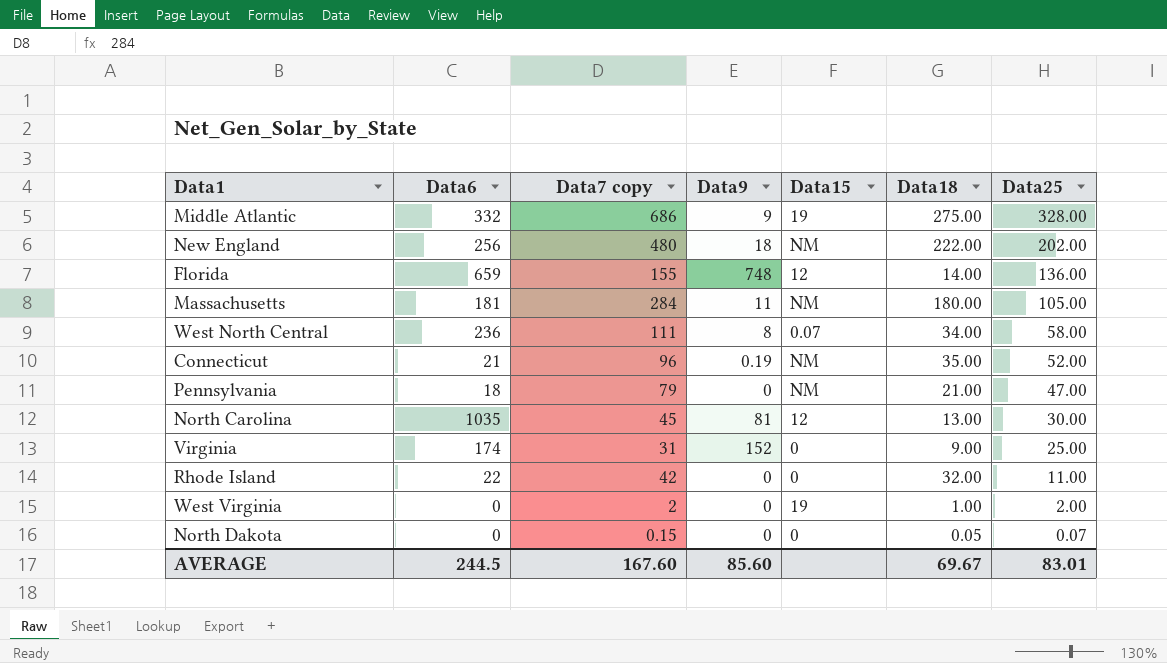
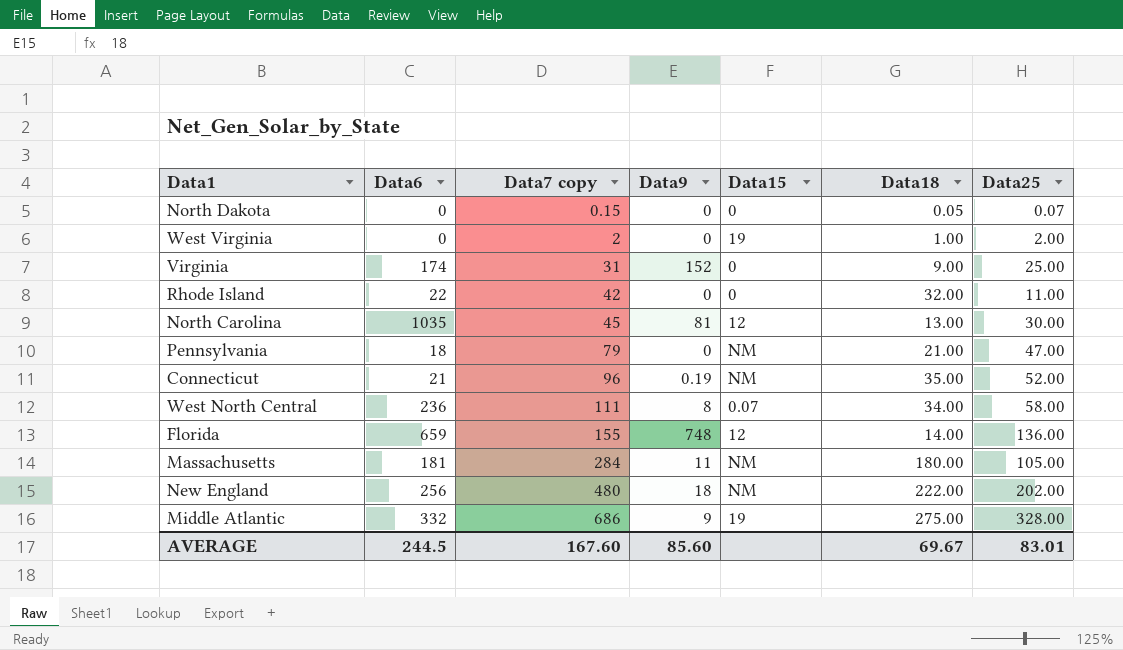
row order: Data25 descending -> Data7 copy ascending

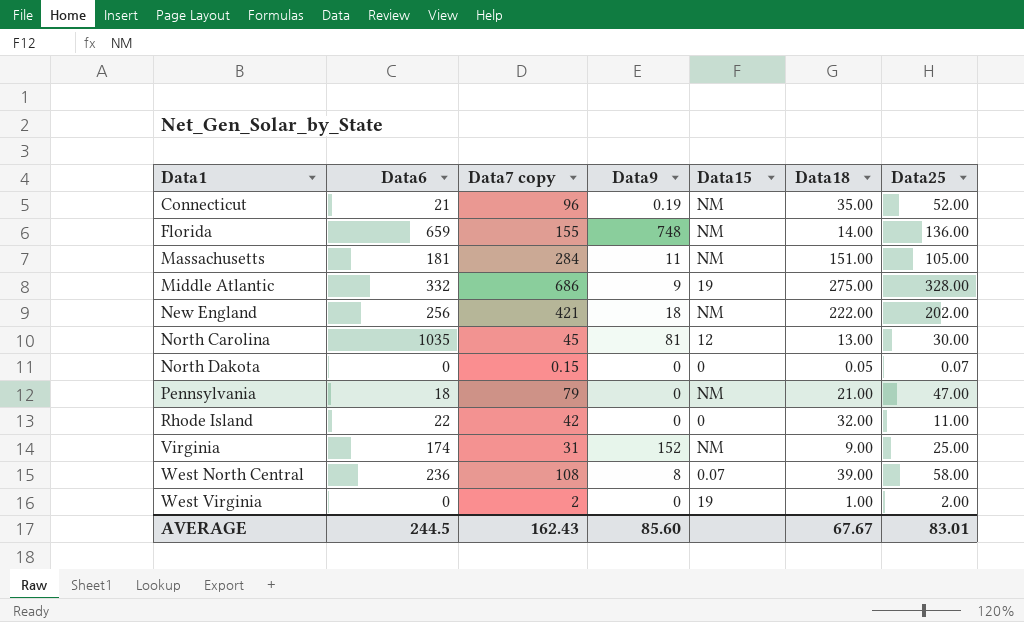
row order: Data7 copy ascending -> Data1 ascending
Florida | Data15: 12 -> NM
Massachusetts | Data18: 180.00 -> 151.00
New England | Data7 copy: 480 -> 421
Virginia | Data15: 0 -> NM
West North Central | Data7 copy: 111 -> 108
West North Central | Data18: 34.00 -> 39.00
AVERAGE | Data7 copy: 167.60 -> 162.43
AVERAGE | Data18: 69.67 -> 67.67

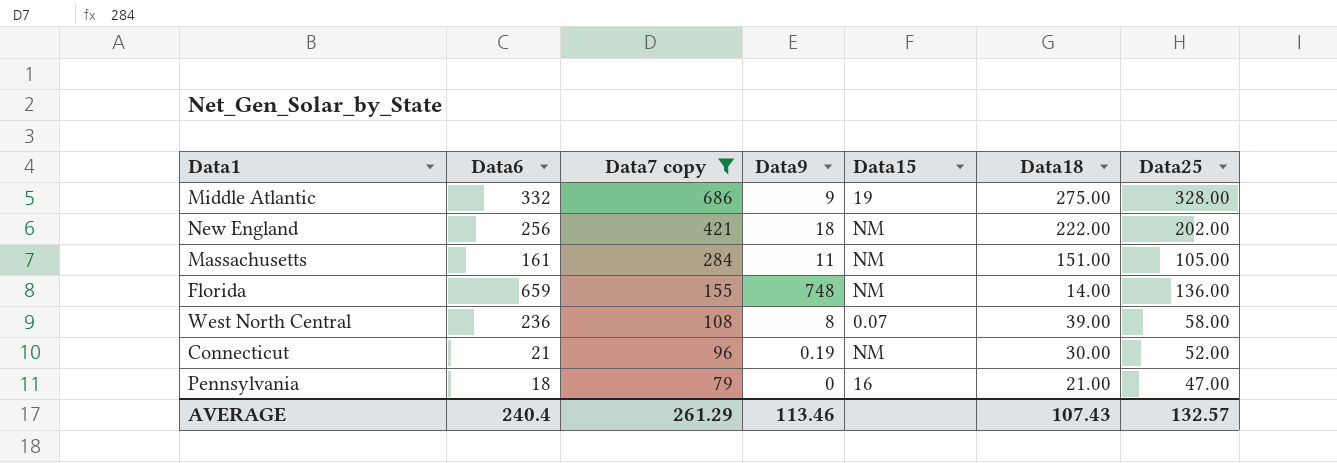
filter: none -> Data7 copy >= 79
row order: Data1 ascending -> Data7 copy descending
Massachusetts | Data6: 181 -> 161
Connecticut | Data18: 35.00 -> 30.00
Pennsylvania | Data15: NM -> 16
AVERAGE | Data6: 244.5 -> 240.4
AVERAGE | Data7 copy: 162.43 -> 261.29
AVERAGE | Data9: 85.60 -> 113.46
AVERAGE | Data18: 67.67 -> 107.43
AVERAGE | Data25: 83.01 -> 132.57

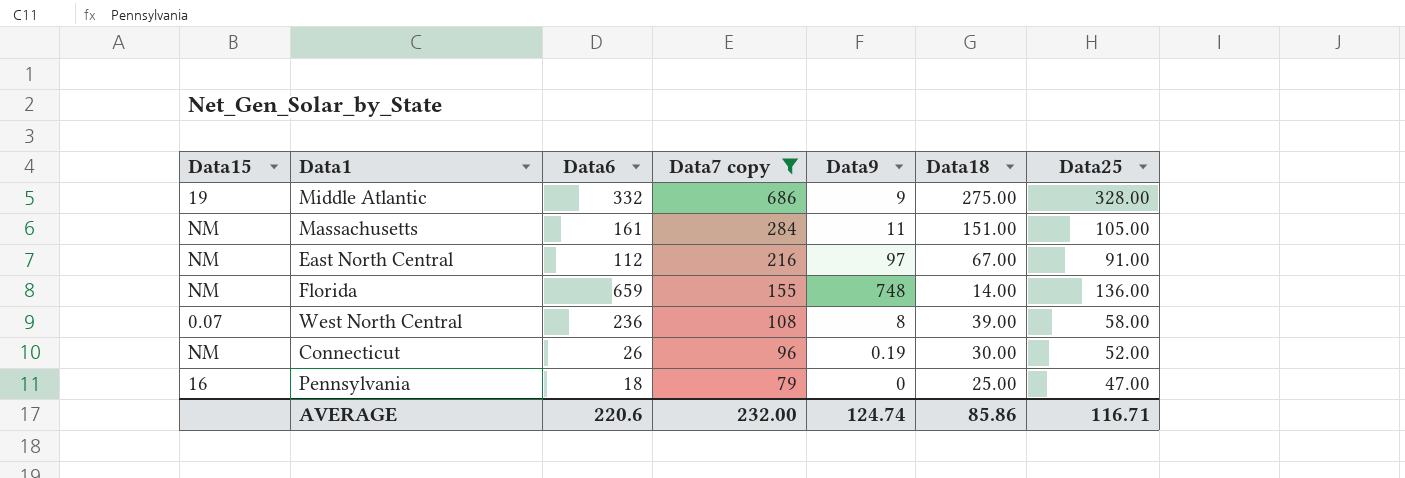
column Data15 | position: 5 -> 1
row New England: 256 | 421 | 18 | NM | 222.00 | 202.00 -> none
row East North Central: none -> NM | 112 | 216 | 97 | 67.00 | 91.00
Connecticut | Data6: 21 -> 26
Pennsylvania | Data18: 21.00 -> 25.00
AVERAGE | Data6: 240.4 -> 220.6
AVERAGE | Data7 copy: 261.29 -> 232.00
AVERAGE | Data9: 113.46 -> 124.74
AVERAGE | Data18: 107.43 -> 85.86
AVERAGE | Data25: 132.57 -> 116.71

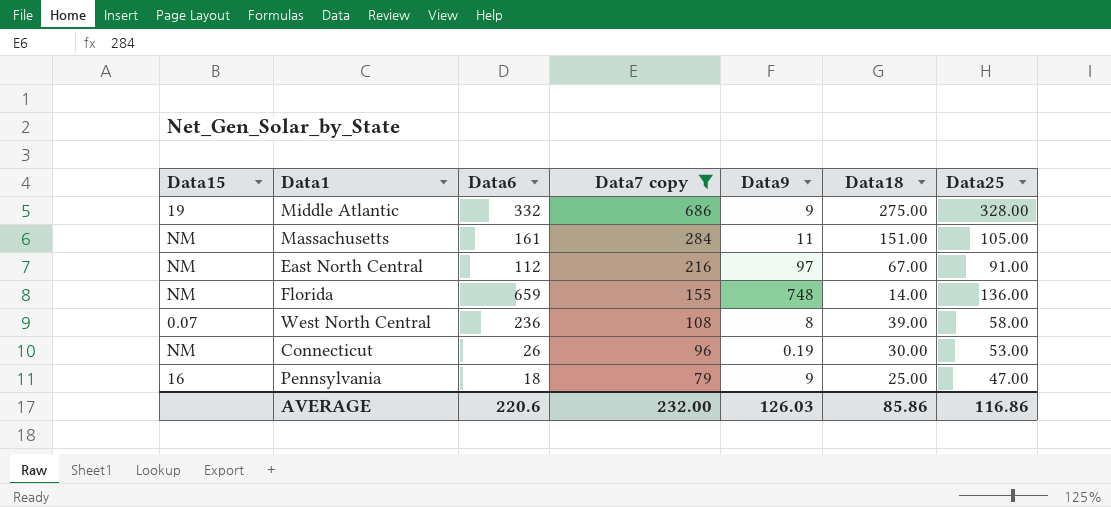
Connecticut | Data25: 52.00 -> 53.00
Pennsylvania | Data9: 0 -> 9
AVERAGE | Data9: 124.74 -> 126.03
AVERAGE | Data25: 116.71 -> 116.86

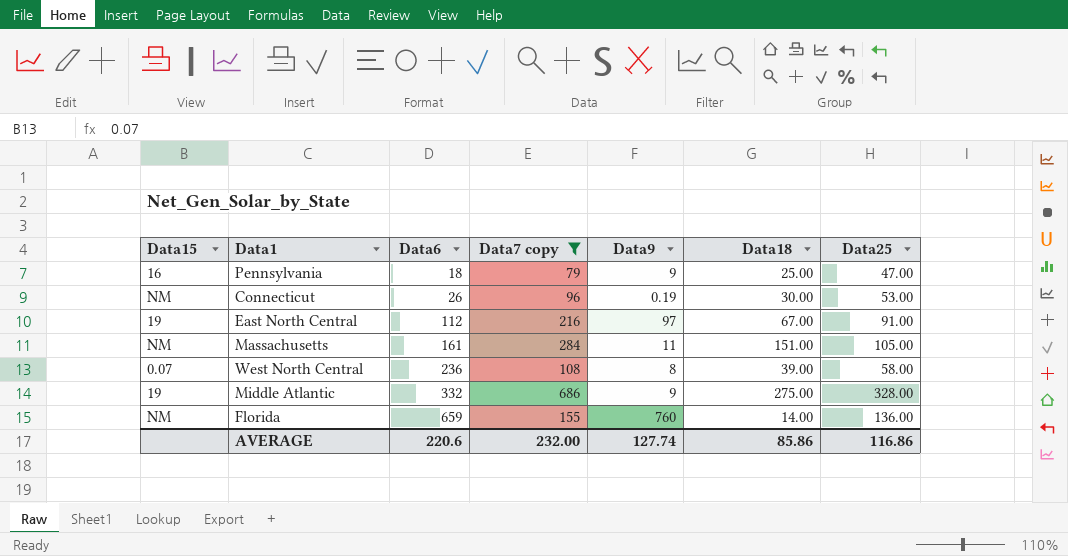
row order: Data7 copy descending -> Data6 ascending
East North Central | Data15: NM -> 19
Florida | Data9: 748 -> 760
AVERAGE | Data9: 126.03 -> 127.74

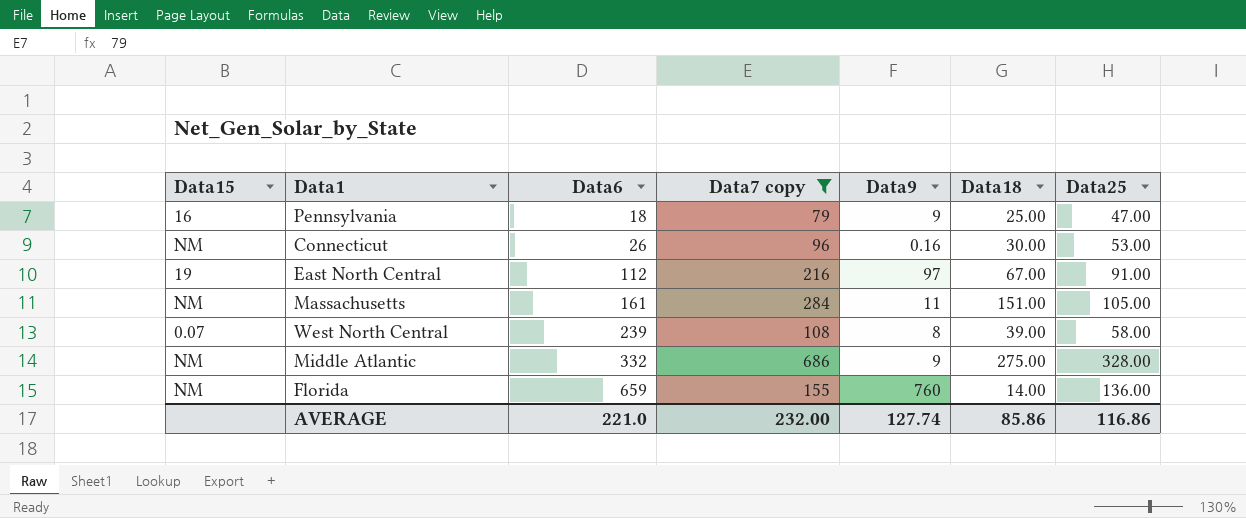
Connecticut | Data9: 0.19 -> 0.16
West North Central | Data6: 236 -> 239
Middle Atlantic | Data15: 19 -> NM
AVERAGE | Data6: 220.6 -> 221.0

